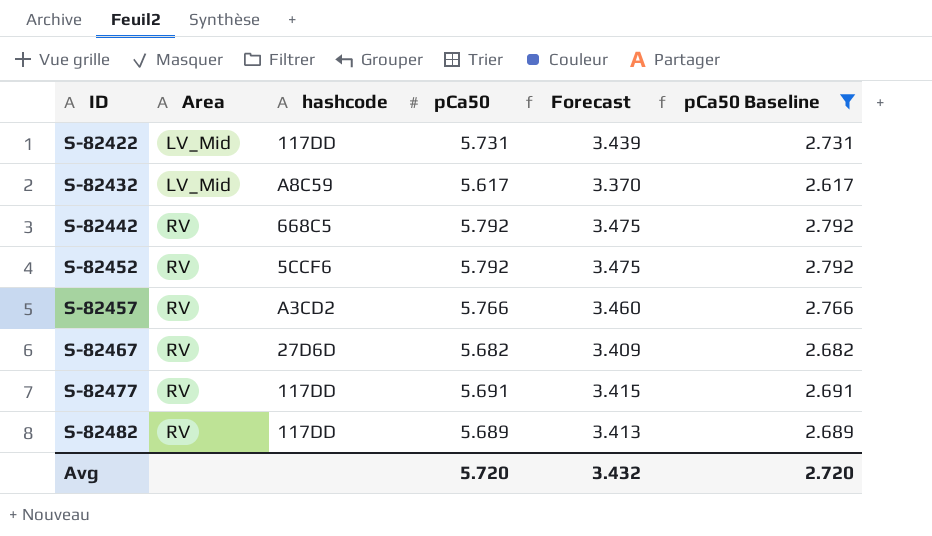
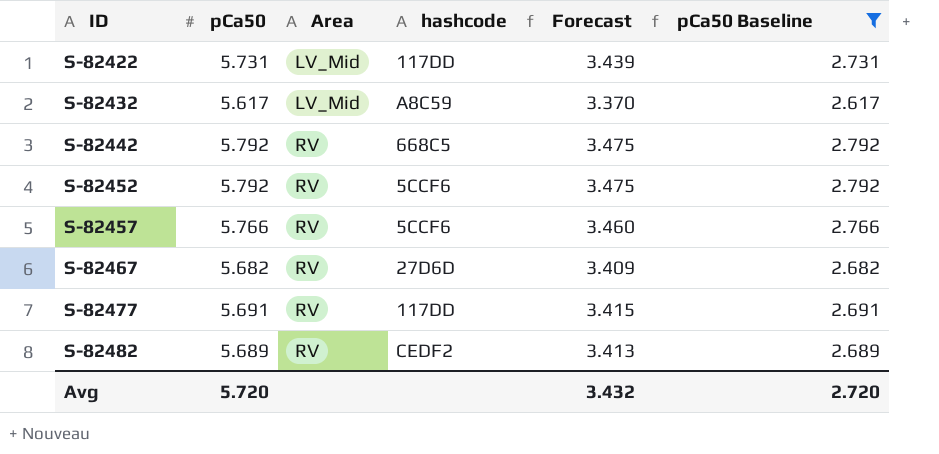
column pCa50 | position: 4 -> 2
S-82457 | hashcode: A3CD2 -> 5CCF6
S-82482 | hashcode: 117DD -> CEDF2

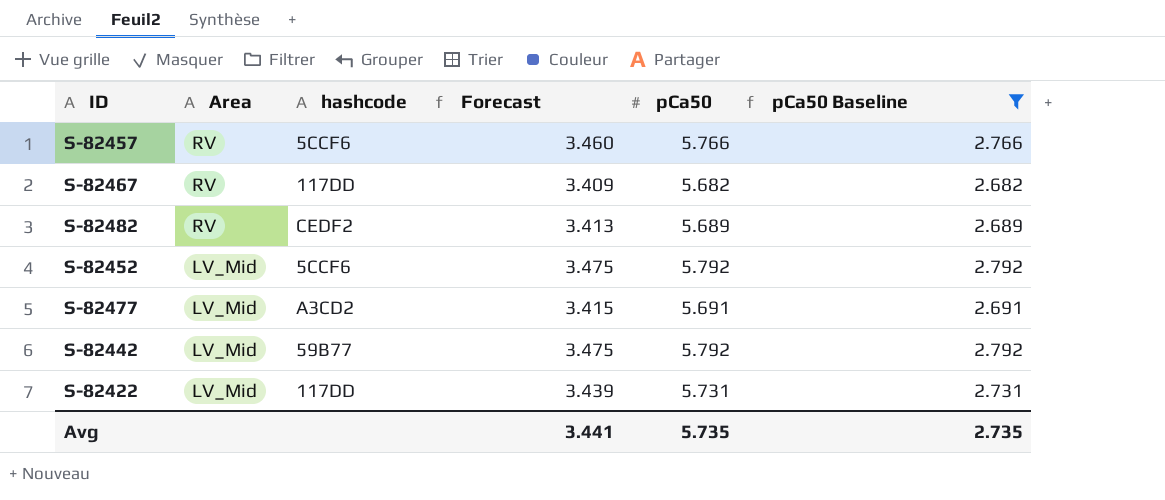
row order: ID ascending -> Area descending
column pCa50 | position: 2 -> 5
row S-82432: 5.617 | LV_Mid | A8C59 | 3.370 | 2.617 -> none
S-82467 | hashcode: 27D6D -> 117DD
S-82452 | Area: RV -> LV_Mid
S-82477 | Area: RV -> LV_Mid
S-82477 | hashcode: 117DD -> A3CD2
S-82442 | Area: RV -> LV_Mid
S-82442 | hashcode: 668C5 -> 59B77
Avg | Forecast: 3.432 -> 3.441
Avg | pCa50: 5.720 -> 5.735
Avg | pCa50 Baseline: 2.720 -> 2.735

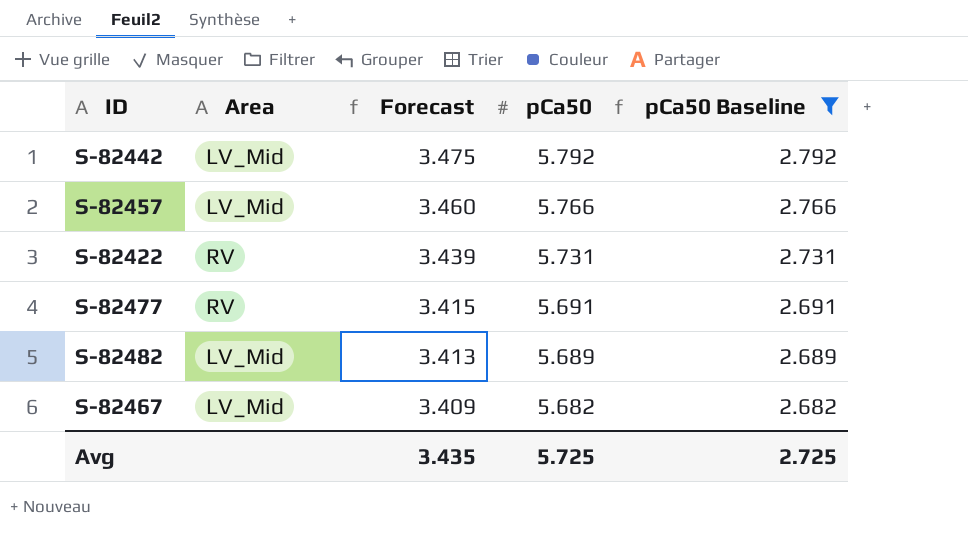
row order: Area descending -> Forecast descending
column hashcode | position: 3 -> none
row S-82452: LV_Mid | 5CCF6 | 3.475 | 5.792 | 2.792 -> none
S-82457 | Area: RV -> LV_Mid
S-82422 | Area: LV_Mid -> RV
S-82477 | Area: LV_Mid -> RV
S-82482 | Area: RV -> LV_Mid
S-82467 | Area: RV -> LV_Mid
Avg | Forecast: 3.441 -> 3.435
Avg | pCa50: 5.735 -> 5.725
Avg | pCa50 Baseline: 2.735 -> 2.725

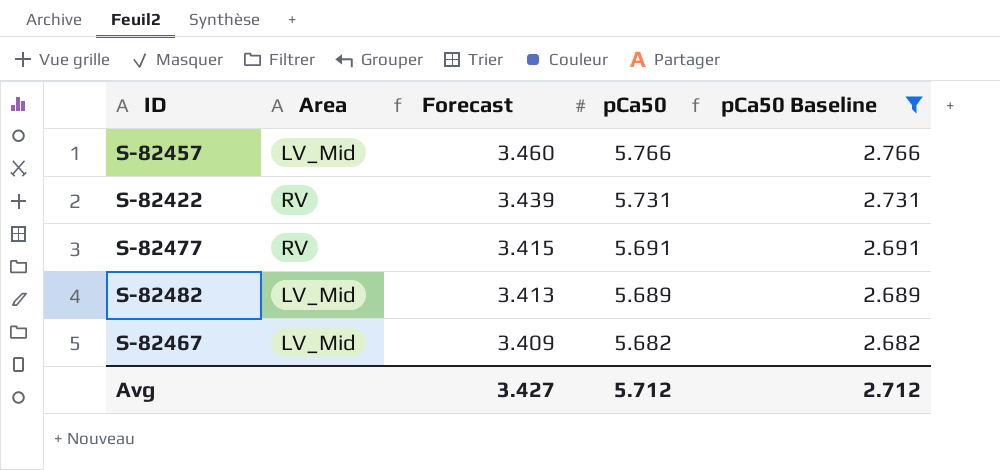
row S-82442: LV_Mid | 3.475 | 5.792 | 2.792 -> none
Avg | Forecast: 3.435 -> 3.427
Avg | pCa50: 5.725 -> 5.712
Avg | pCa50 Baseline: 2.725 -> 2.712

